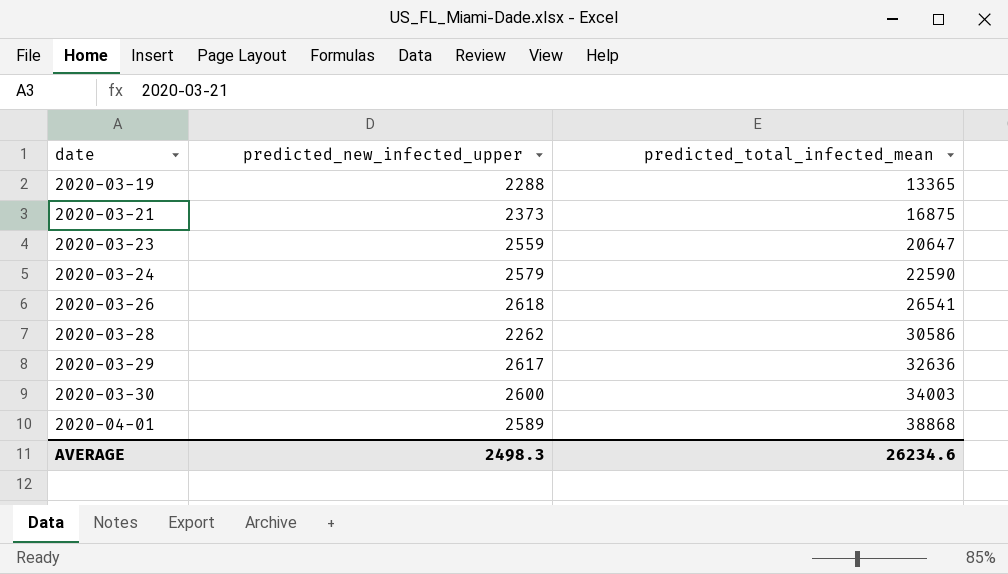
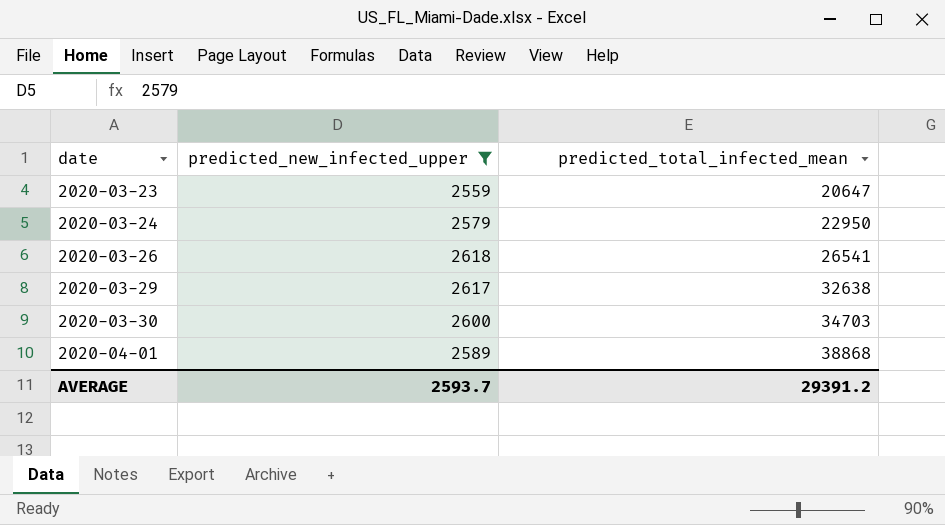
filter: none -> predicted_new_infected_upper >= 2559
2020-03-24 | predicted_total_infected_mean: 22590 -> 22950
2020-03-29 | predicted_total_infected_mean: 32636 -> 32638
2020-03-30 | predicted_total_infected_mean: 34003 -> 34703
AVERAGE | predicted_new_infected_upper: 2498.3 -> 2593.7
AVERAGE | predicted_total_infected_mean: 26234.6 -> 29391.2

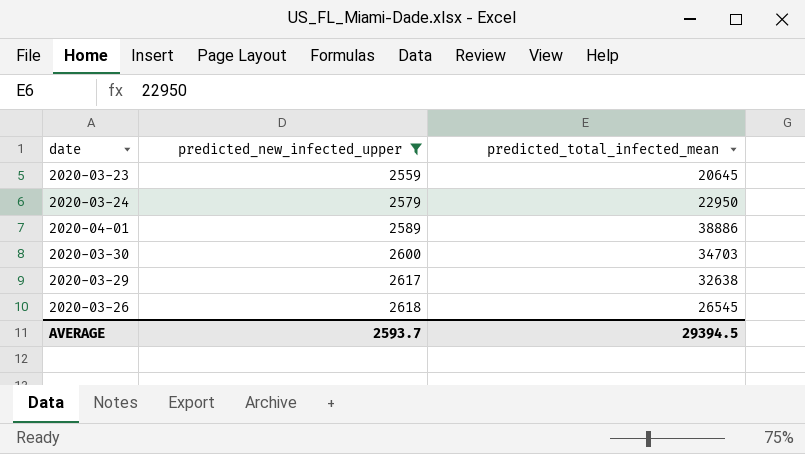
row order: date ascending -> predicted_new_infected_upper ascending
2020-03-23 | predicted_total_infected_mean: 20647 -> 20645
2020-04-01 | predicted_total_infected_mean: 38868 -> 38886
2020-03-26 | predicted_total_infected_mean: 26541 -> 26545
AVERAGE | predicted_total_infected_mean: 29391.2 -> 29394.5

